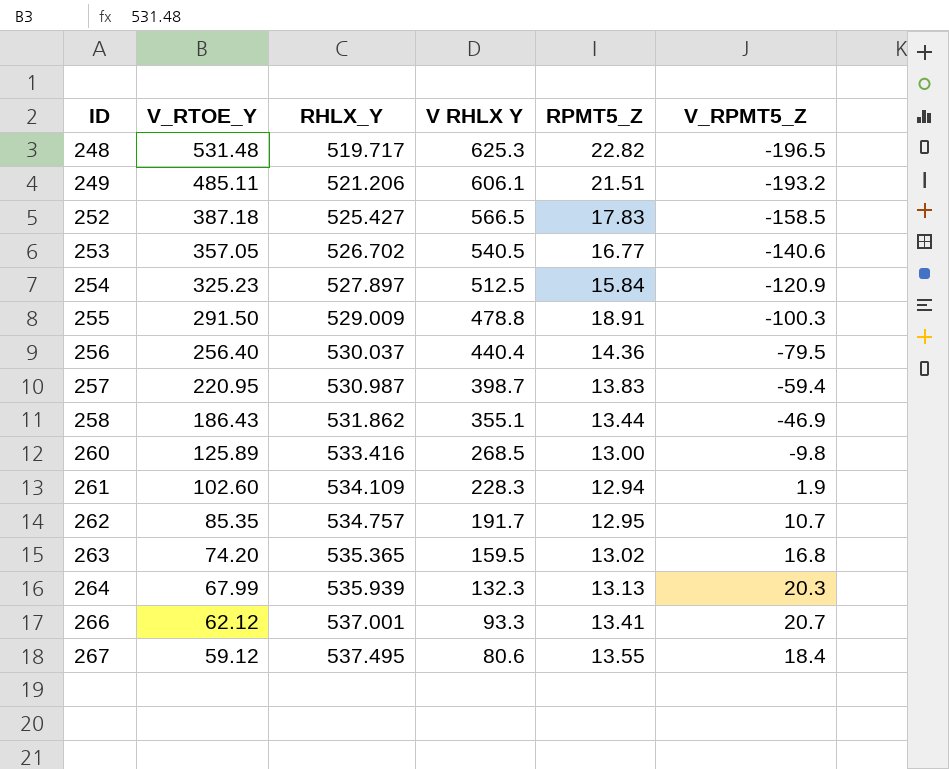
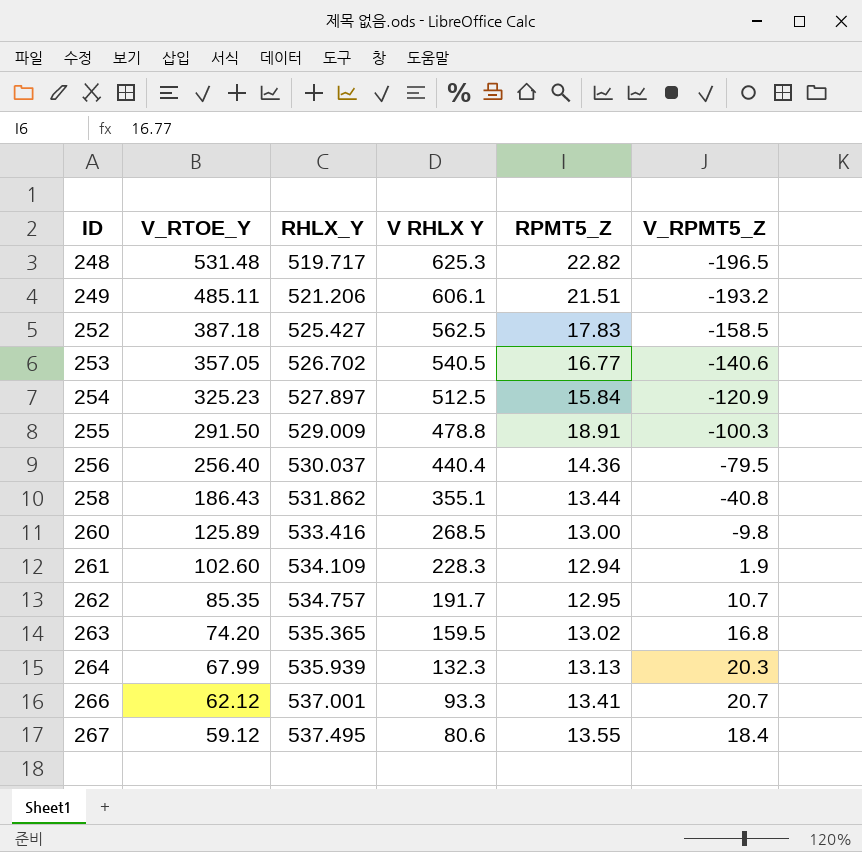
row 257: 220.95 | 530.987 | 398.7 | 13.83 | -59.4 -> none
252 | V RHLX Y: 566.5 -> 562.5
258 | V_RPMT5_Z: -46.9 -> -40.8

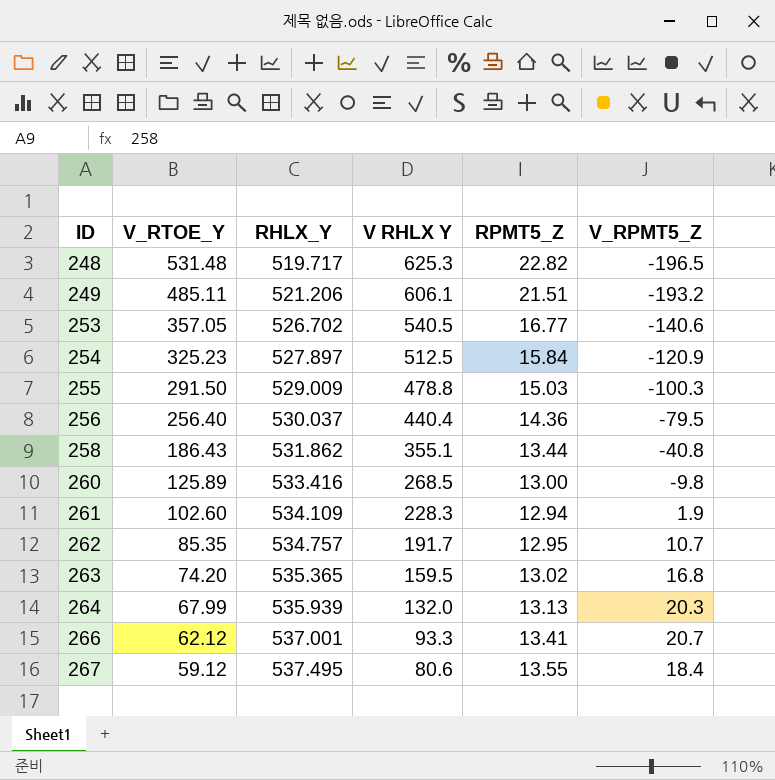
row 252: 387.18 | 525.427 | 562.5 | 17.83 | -158.5 -> none
255 | RPMT5_Z: 18.91 -> 15.03
264 | V RHLX Y: 132.3 -> 132.0

